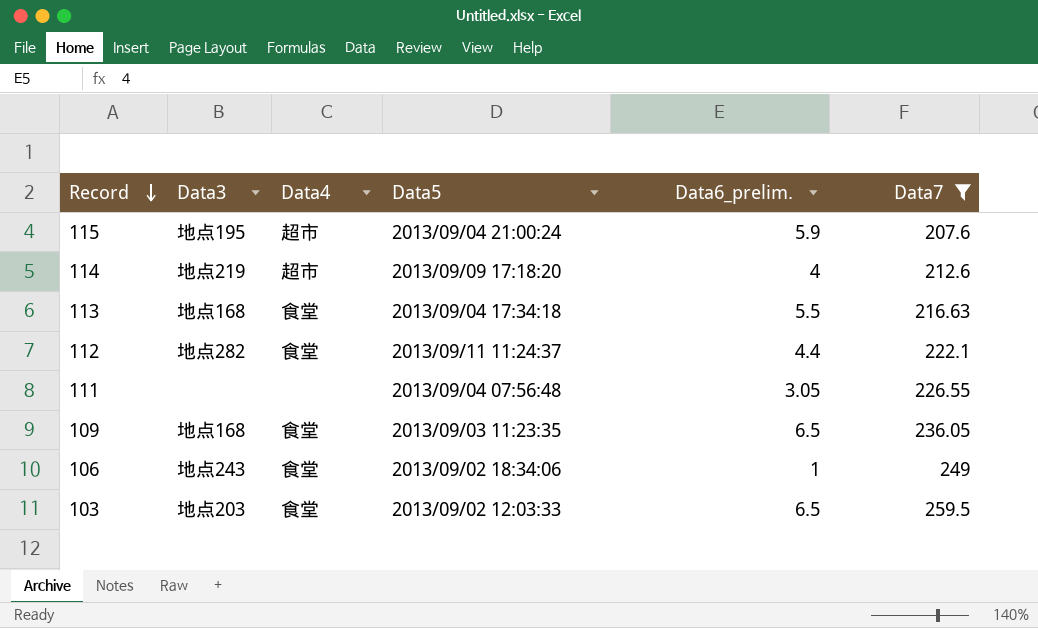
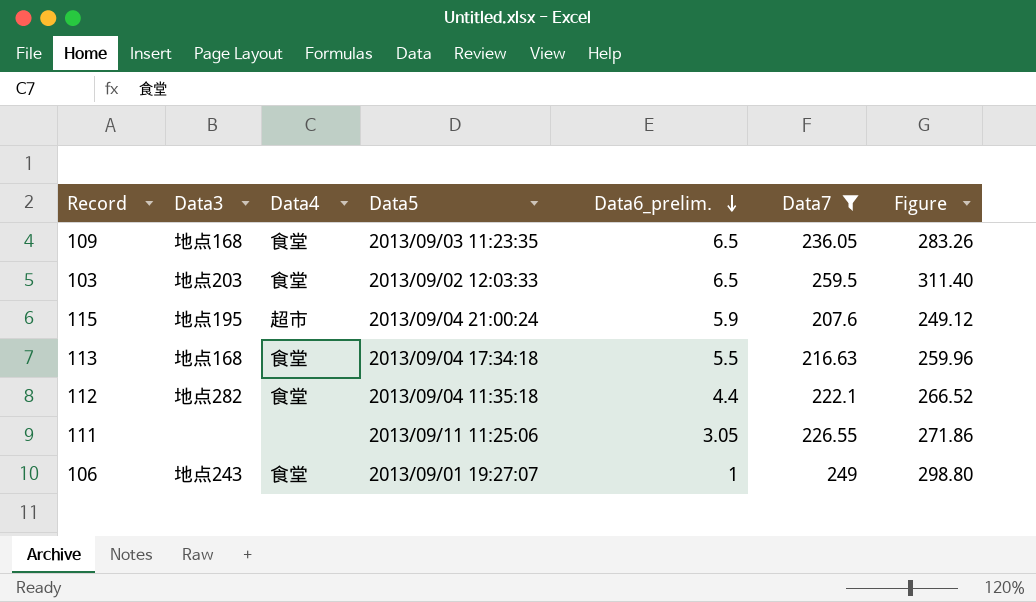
row order: Record descending -> Data6_prelim. descending
column Figure | formula: none -> [Data7] * 1.2
row 114: 地点219 | 超市 | 2013/09/09 17:18:20 | 4 | 212.6 -> none
112 | Data5: 2013/09/11 11:24:37 -> 2013/09/04 11:35:18
111 | Data5: 2013/09/04 07:56:48 -> 2013/09/11 11:25:06
106 | Data5: 2013/09/02 18:34:06 -> 2013/09/01 19:27:07

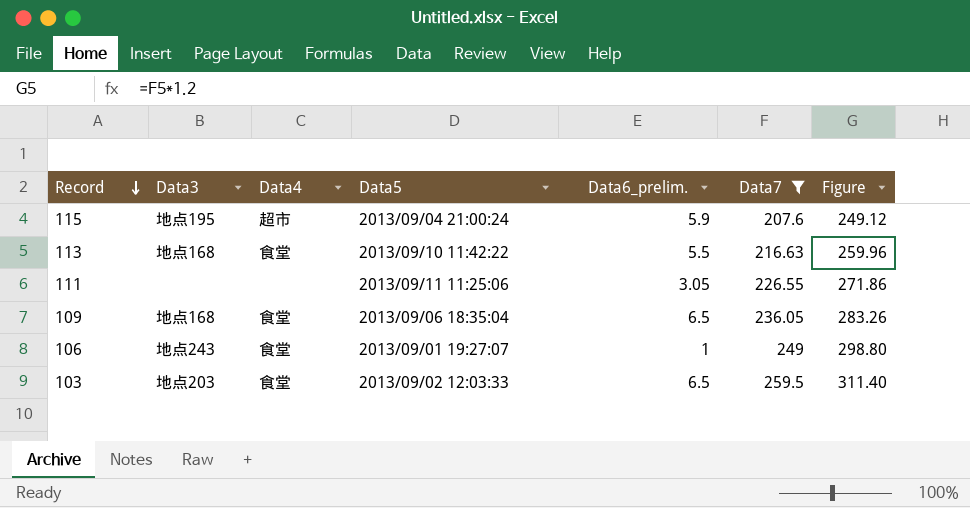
row order: Data6_prelim. descending -> Record descending
row 112: 地点282 | 食堂 | 2013/09/04 11:35:18 | 4.4 | 222.1 | 266.52 -> none
113 | Data5: 2013/09/04 17:34:18 -> 2013/09/10 11:42:22
109 | Data5: 2013/09/03 11:23:35 -> 2013/09/06 18:35:04

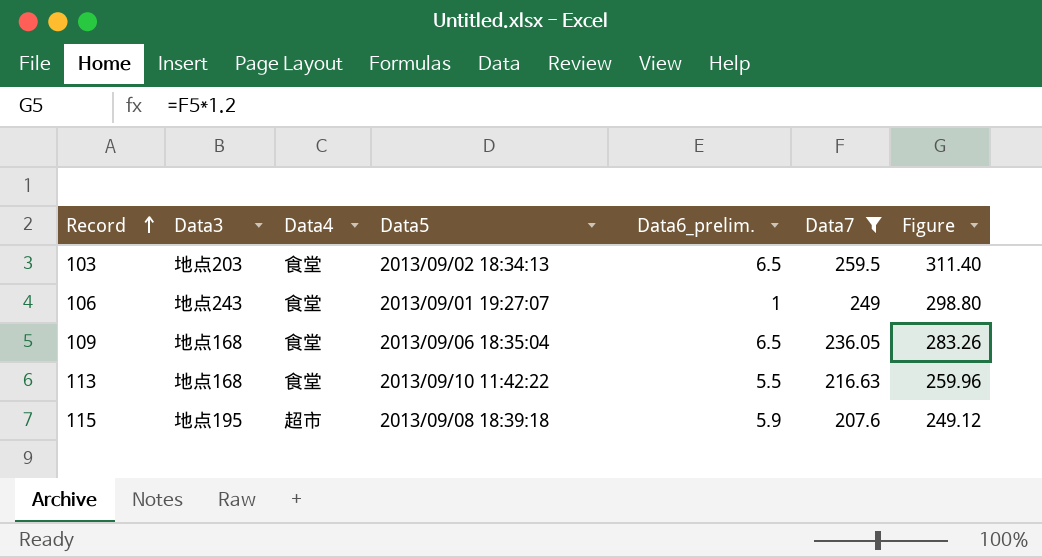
row order: Record descending -> Record ascending
row 111: none | none | 2013/09/11 11:25:06 | 3.05 | 226.55 | 271.86 -> none
103 | Data5: 2013/09/02 12:03:33 -> 2013/09/02 18:34:13
115 | Data5: 2013/09/04 21:00:24 -> 2013/09/08 18:39:18

